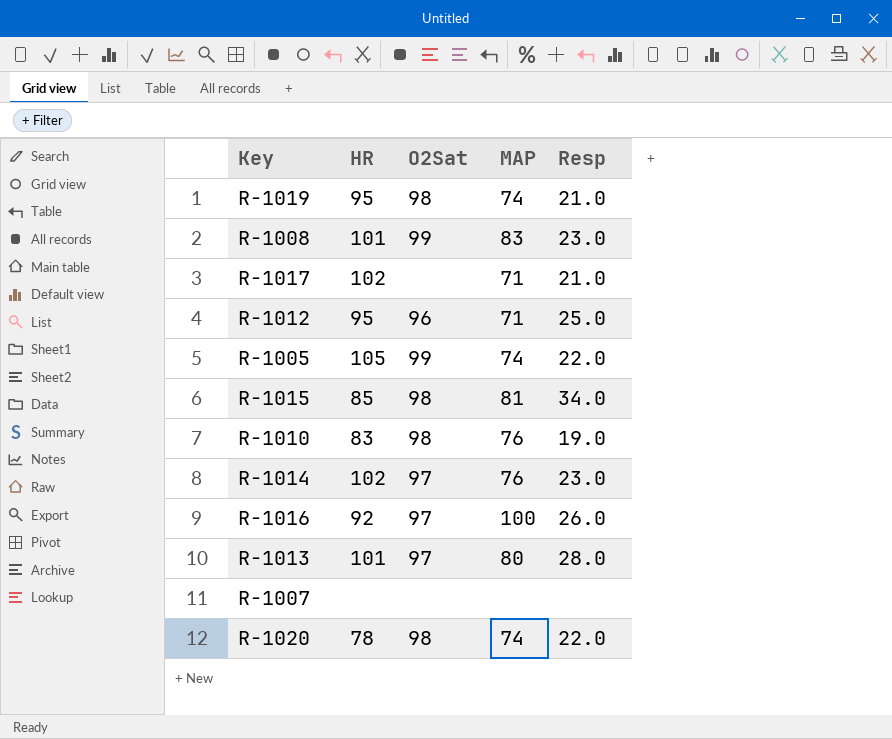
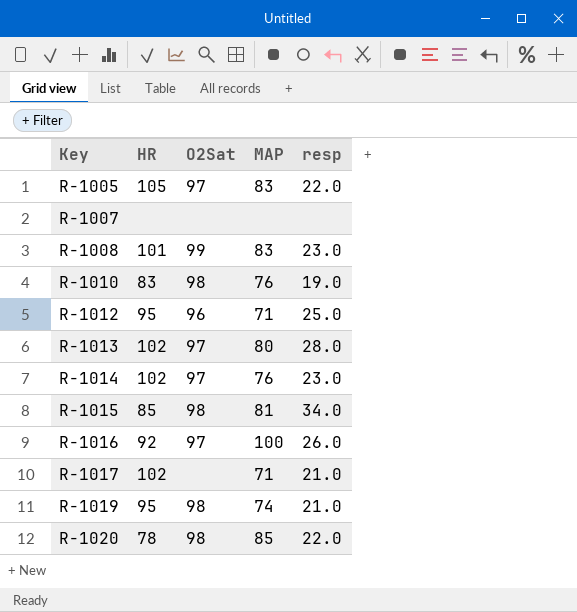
row order: none -> Key ascending
column name: Resp -> resp
R-1005 | O2Sat: 99 -> 97
R-1005 | MAP: 74 -> 83
R-1013 | HR: 101 -> 102
R-1020 | MAP: 74 -> 85

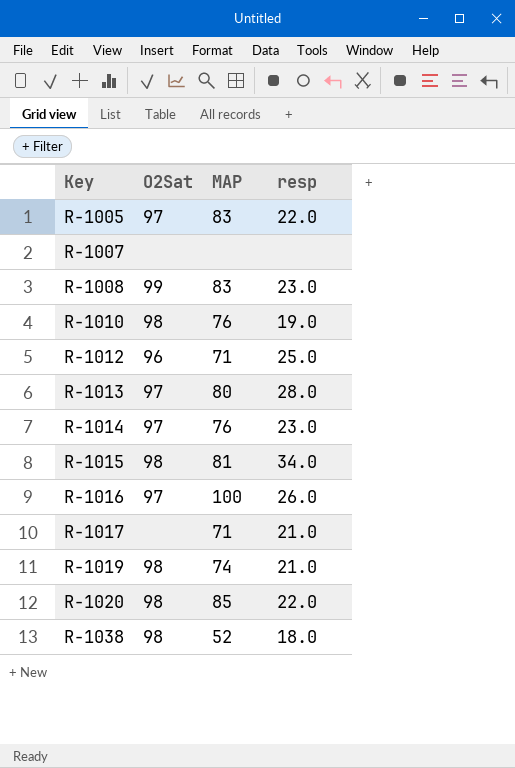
column HR | position: 2 -> none
row R-1038: none -> 98 | 52 | 18.0

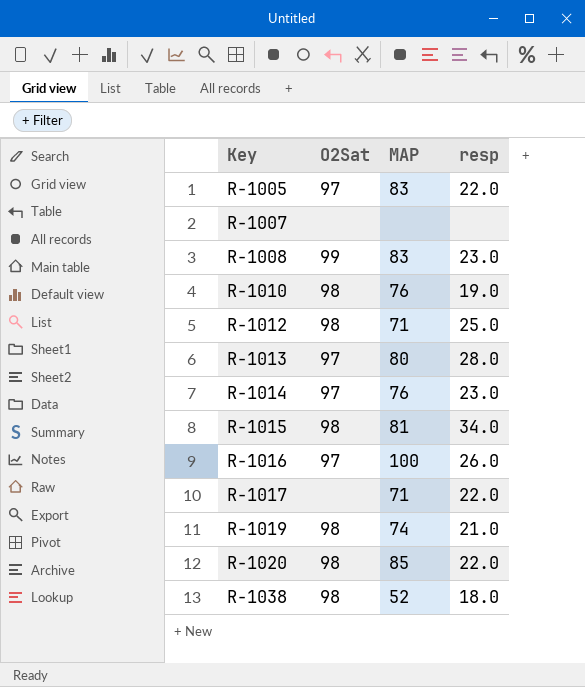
R-1012 | O2Sat: 96 -> 98
R-1017 | resp: 21.0 -> 22.0

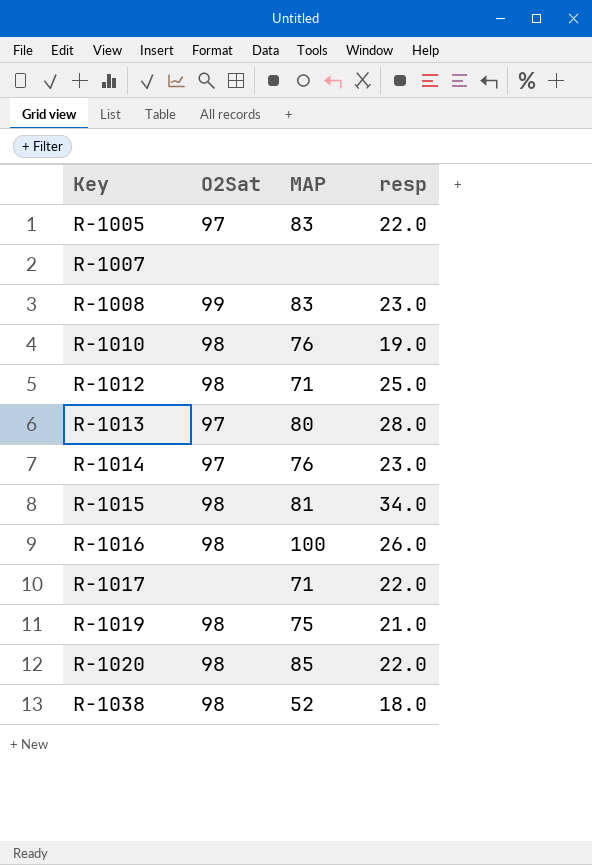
R-1016 | O2Sat: 97 -> 98
R-1019 | MAP: 74 -> 75

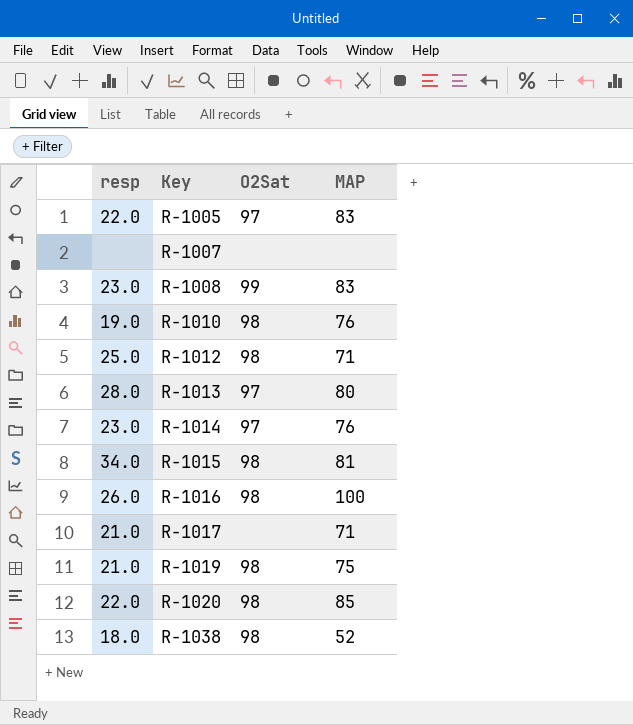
column resp | position: 4 -> 1
R-1017 | resp: 22.0 -> 21.0

